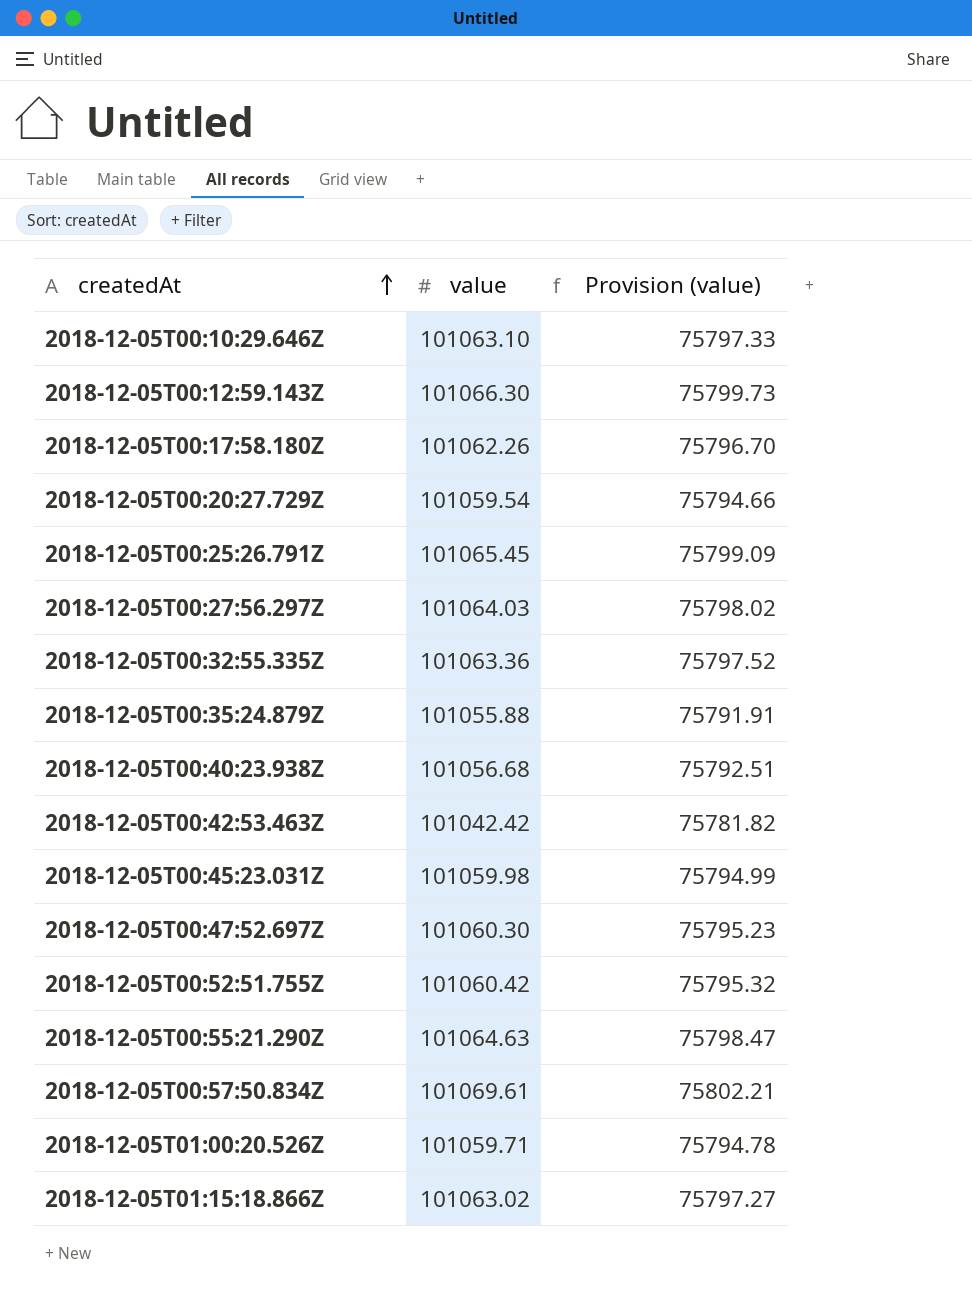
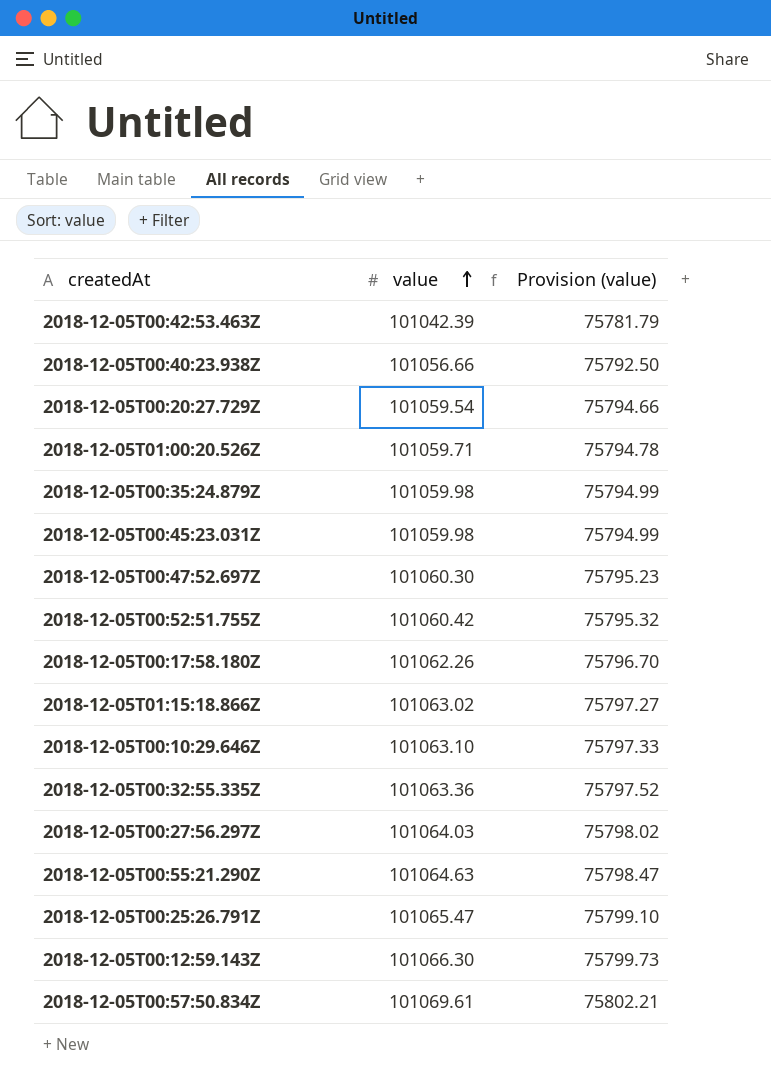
row order: createdAt ascending -> value ascending
2018-12-05T00:42:53.463Z | value: 101042.42 -> 101042.39
2018-12-05T00:42:53.463Z | Provision (value): 75781.82 -> 75781.79
2018-12-05T00:40:23.938Z | value: 101056.68 -> 101056.66
2018-12-05T00:40:23.938Z | Provision (value): 75792.51 -> 75792.50
2018-12-05T00:35:24.879Z | value: 101055.88 -> 101059.98
2018-12-05T00:35:24.879Z | Provision (value): 75791.91 -> 75794.99
2018-12-05T00:25:26.791Z | value: 101065.45 -> 101065.47
2018-12-05T00:25:26.791Z | Provision (value): 75799.09 -> 75799.10

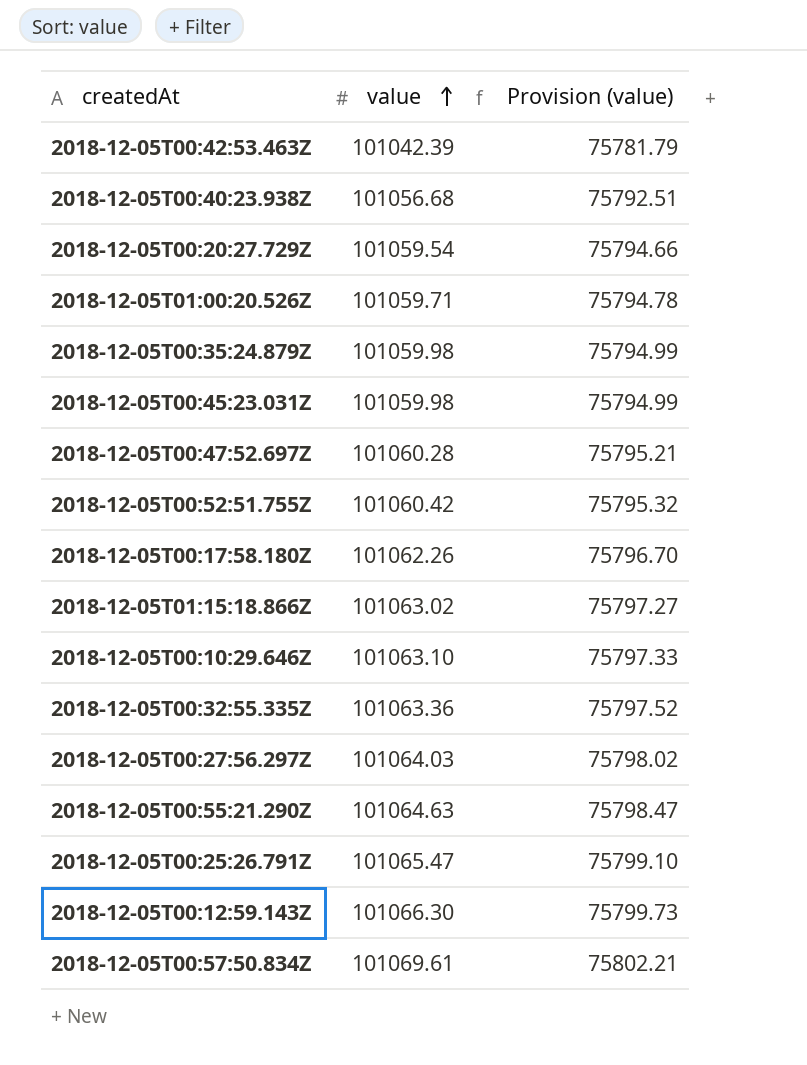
2018-12-05T00:40:23.938Z | value: 101056.66 -> 101056.68
2018-12-05T00:40:23.938Z | Provision (value): 75792.50 -> 75792.51
2018-12-05T00:47:52.697Z | value: 101060.30 -> 101060.28
2018-12-05T00:47:52.697Z | Provision (value): 75795.23 -> 75795.21

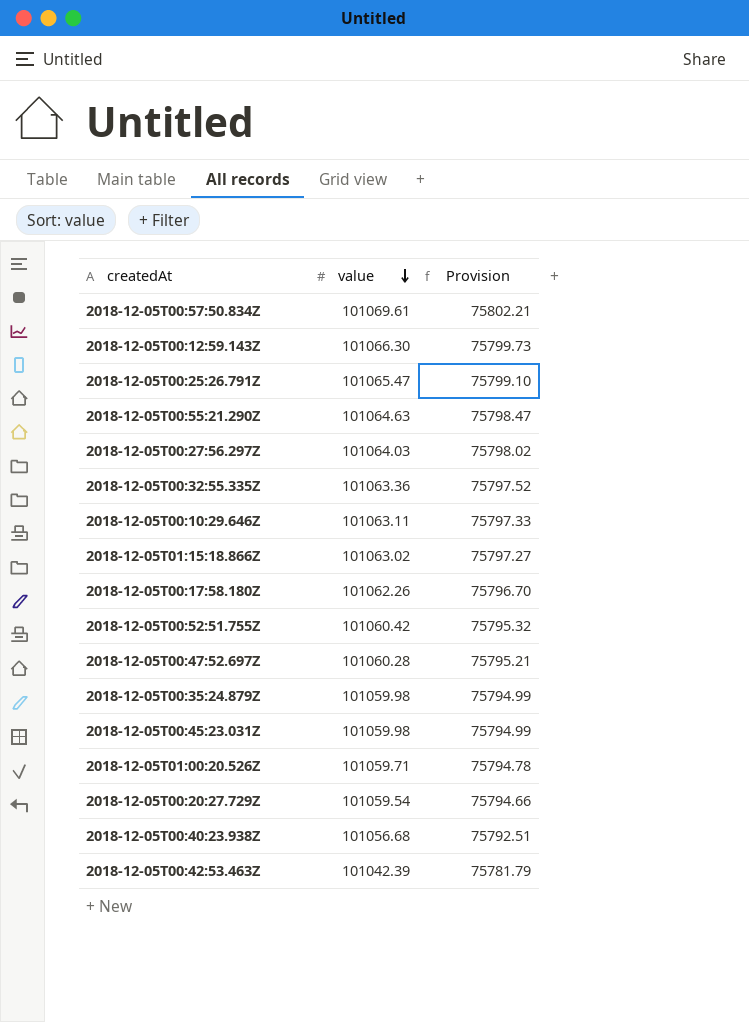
row order: value ascending -> value descending
column name: Provision (value) -> Provision
2018-12-05T00:10:29.646Z | value: 101063.10 -> 101063.11

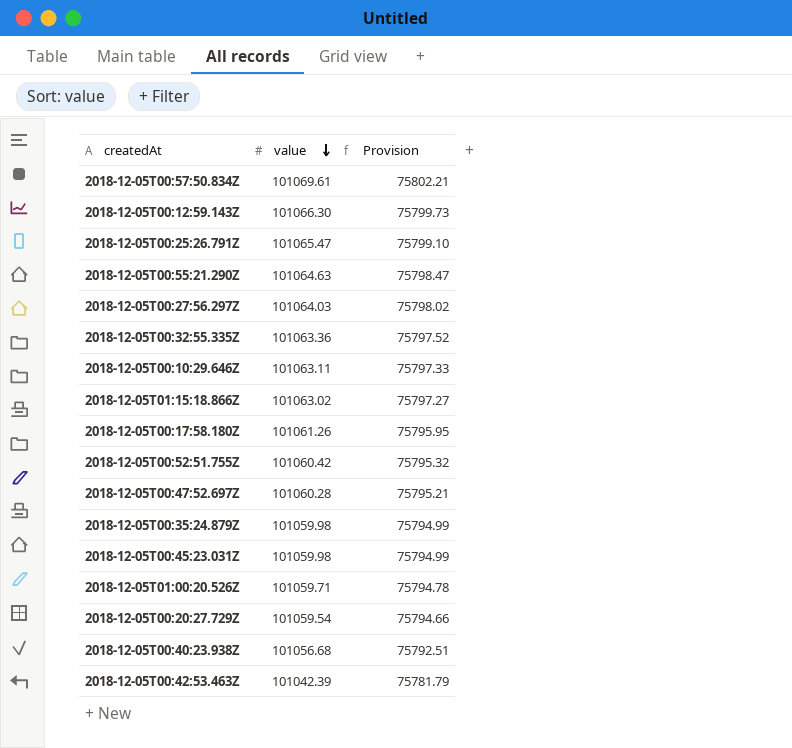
2018-12-05T00:17:58.180Z | value: 101062.26 -> 101061.26
2018-12-05T00:17:58.180Z | Provision: 75796.70 -> 75795.95

